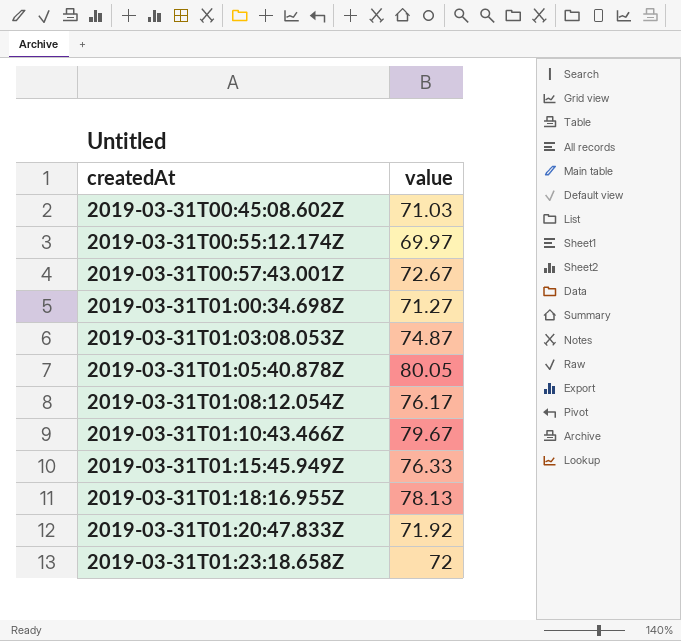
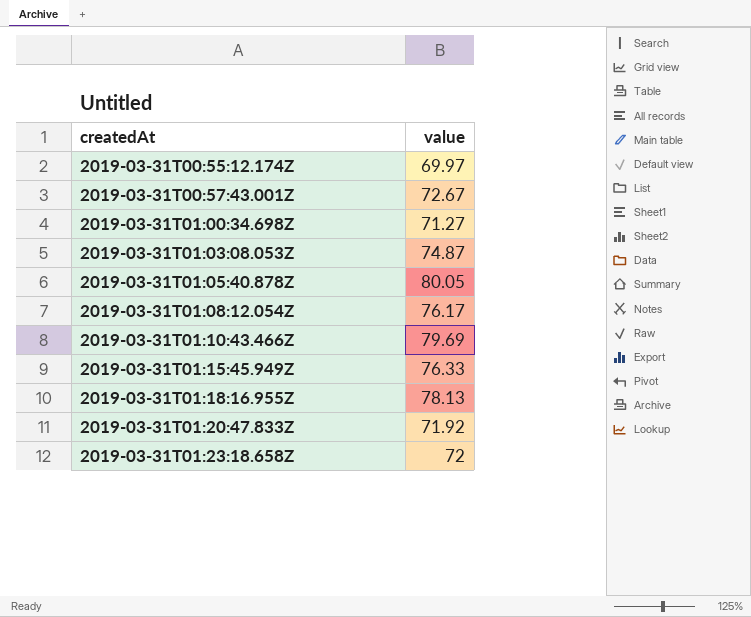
row 2019-03-31T00:45:08.602Z: 71.03 -> none
2019-03-31T01:10:43.466Z | value: 79.67 -> 79.69

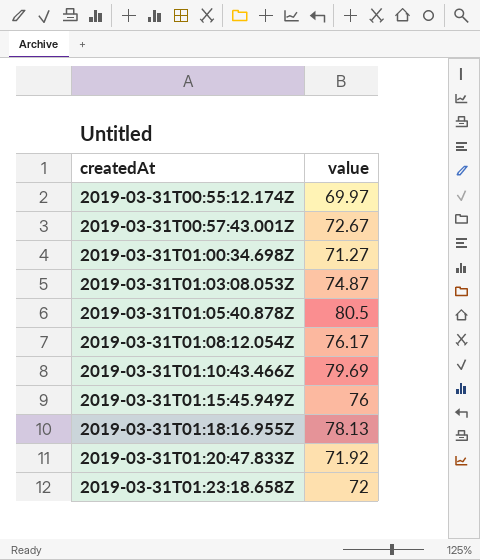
2019-03-31T01:05:40.878Z | value: 80.05 -> 80.5
2019-03-31T01:15:45.949Z | value: 76.33 -> 76

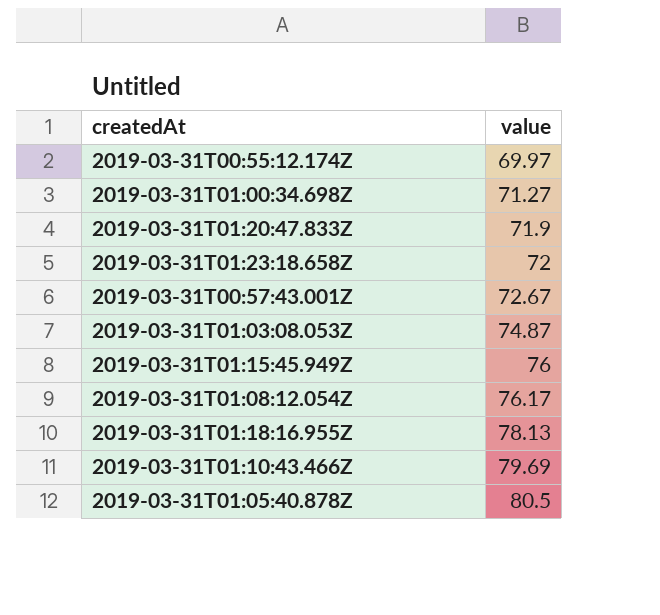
row order: createdAt ascending -> value ascending
2019-03-31T01:20:47.833Z | value: 71.92 -> 71.9

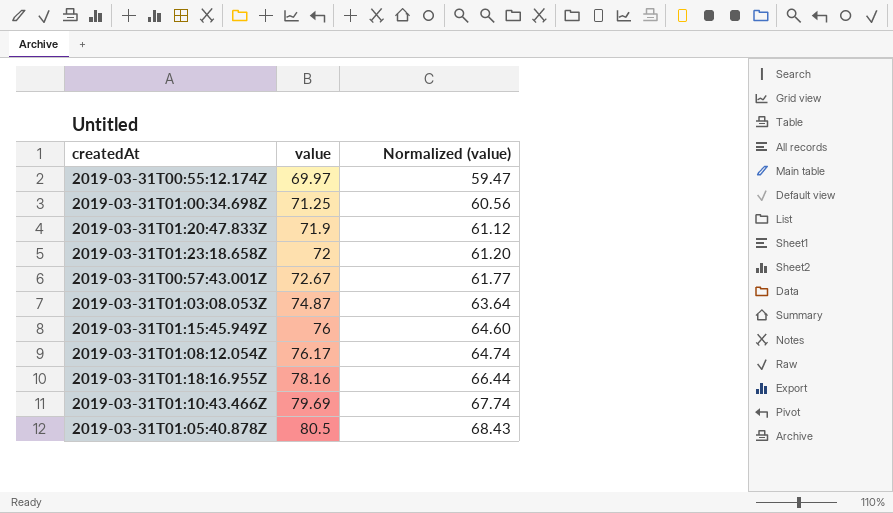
column Normalized (value) | formula: none -> [value] * 0.85
2019-03-31T01:00:34.698Z | value: 71.27 -> 71.25
2019-03-31T01:18:16.955Z | value: 78.13 -> 78.16

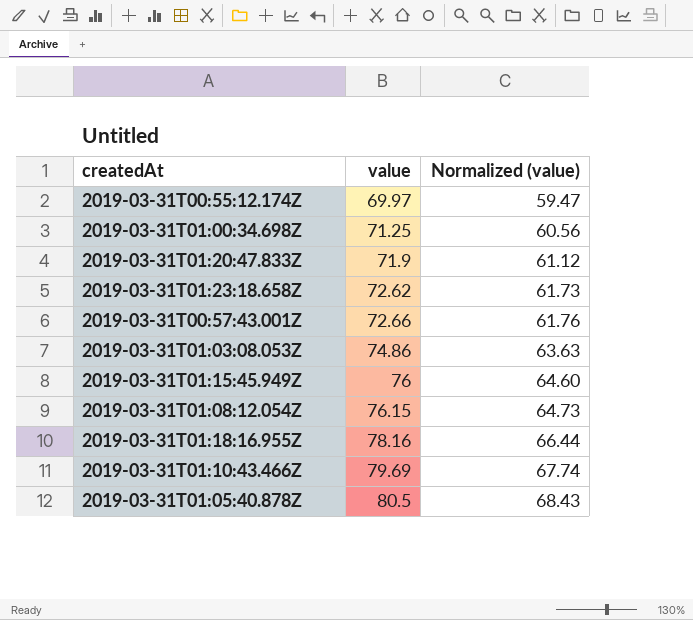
2019-03-31T01:23:18.658Z | value: 72 -> 72.62
2019-03-31T01:23:18.658Z | Normalized (value): 61.20 -> 61.73
2019-03-31T00:57:43.001Z | value: 72.67 -> 72.66
2019-03-31T00:57:43.001Z | Normalized (value): 61.77 -> 61.76
2019-03-31T01:03:08.053Z | value: 74.87 -> 74.86
2019-03-31T01:03:08.053Z | Normalized (value): 63.64 -> 63.63
2019-03-31T01:08:12.054Z | value: 76.17 -> 76.15
2019-03-31T01:08:12.054Z | Normalized (value): 64.74 -> 64.73

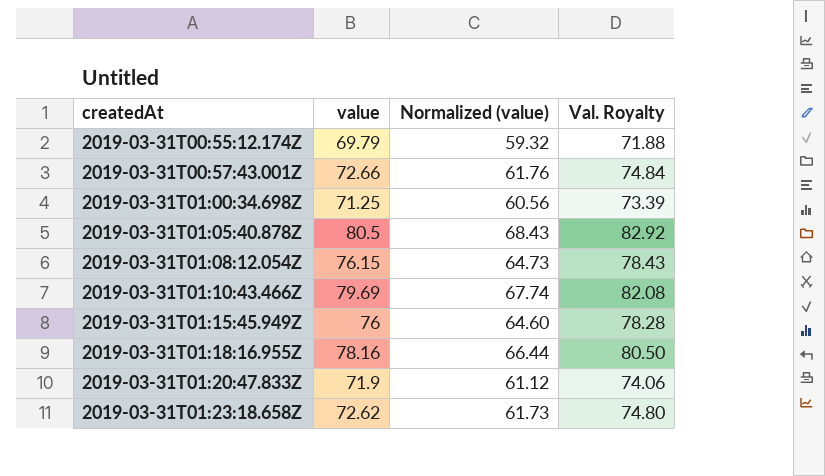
row order: value ascending -> createdAt ascending
column Val. Royalty | formula: none -> [value] * 1.03
row 2019-03-31T01:03:08.053Z: 74.86 | 63.63 -> none
2019-03-31T00:55:12.174Z | value: 69.97 -> 69.79
2019-03-31T00:55:12.174Z | Normalized (value): 59.47 -> 59.32

